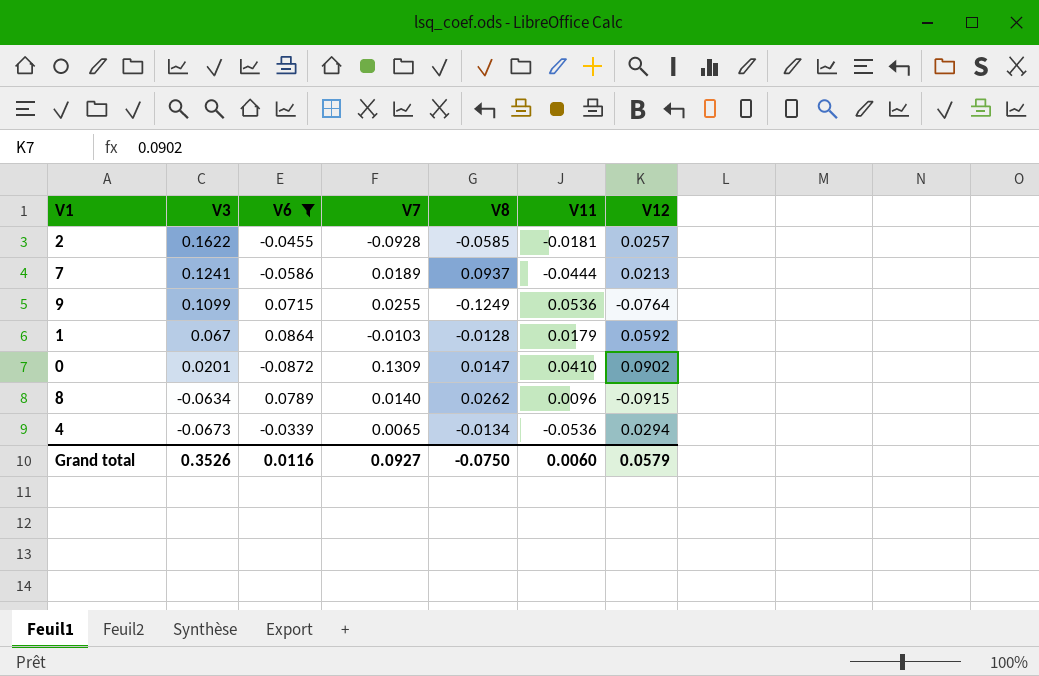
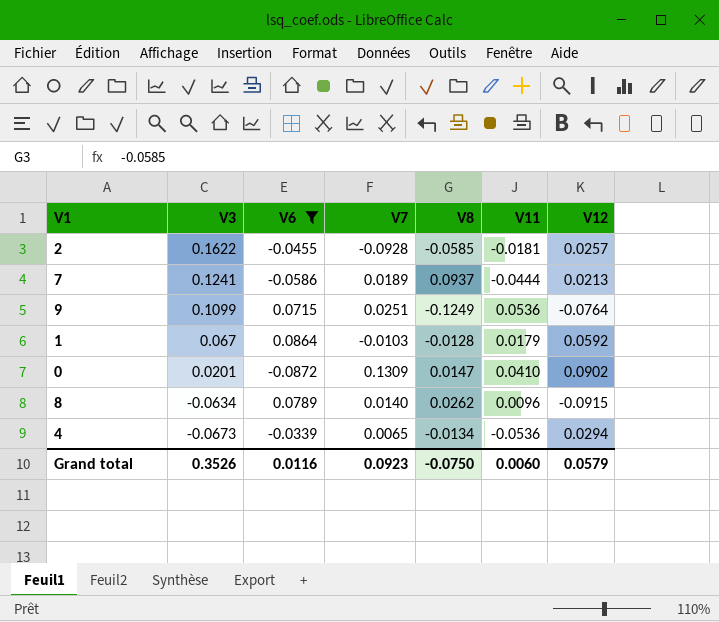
9 | V7: 0.0255 -> 0.0251
Grand total | V7: 0.0927 -> 0.0923

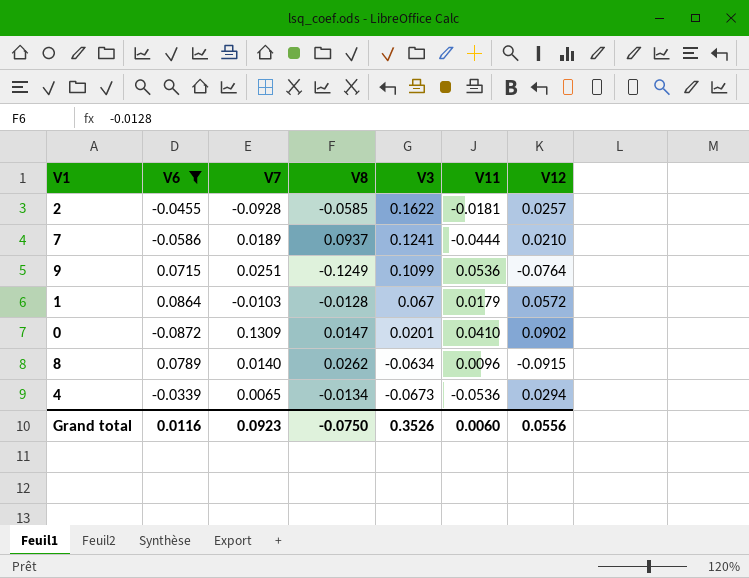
column V3 | position: 2 -> 5
7 | V12: 0.0213 -> 0.0210
1 | V12: 0.0592 -> 0.0572
Grand total | V12: 0.0579 -> 0.0556

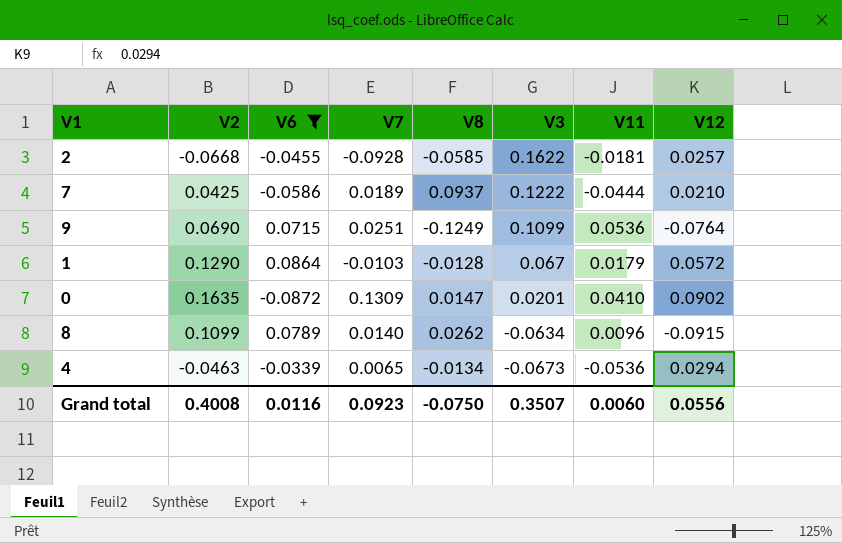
column V2 | position: none -> 2
7 | V3: 0.1241 -> 0.1222
Grand total | V3: 0.3526 -> 0.3507

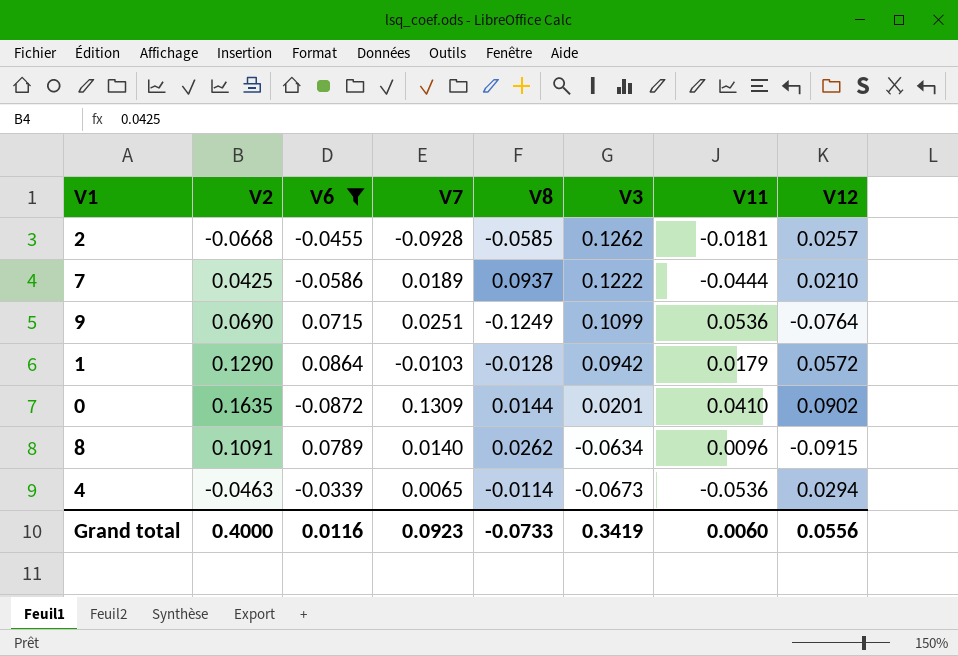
2 | V3: 0.1622 -> 0.1262
1 | V3: 0.067 -> 0.0942
0 | V8: 0.0147 -> 0.0144
8 | V2: 0.1099 -> 0.1091
4 | V8: -0.0134 -> -0.0114
Grand total | V2: 0.4008 -> 0.4000
Grand total | V8: -0.0750 -> -0.0733
Grand total | V3: 0.3507 -> 0.3419

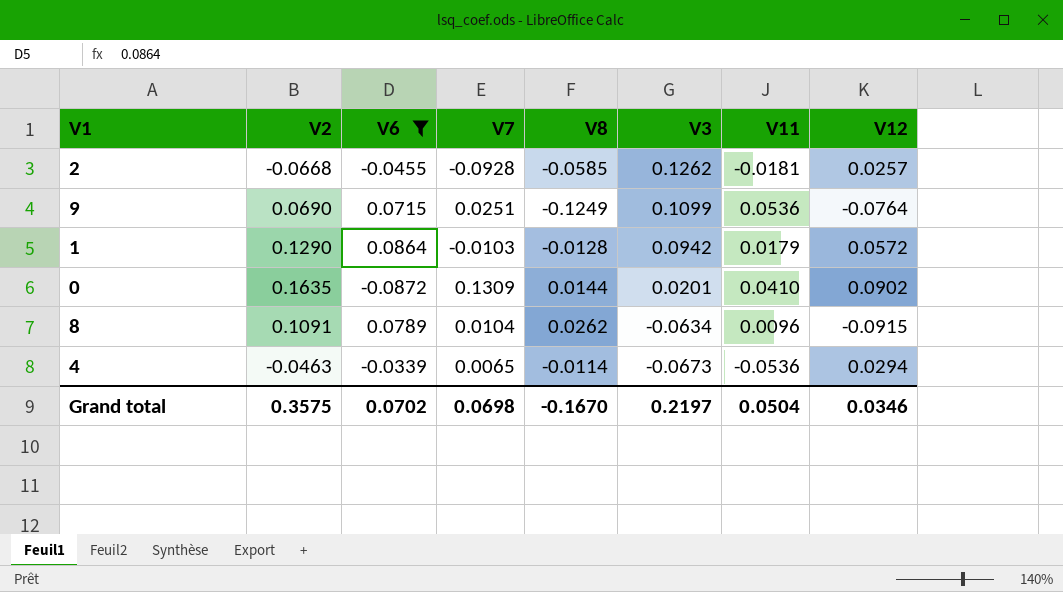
row 7: 0.0425 | -0.0586 | 0.0189 | 0.0937 | 0.1222 | -0.0444 | 0.0210 -> none
8 | V7: 0.0140 -> 0.0104
Grand total | V2: 0.4000 -> 0.3575
Grand total | V6: 0.0116 -> 0.0702
Grand total | V7: 0.0923 -> 0.0698
Grand total | V8: -0.0733 -> -0.1670
Grand total | V3: 0.3419 -> 0.2197
Grand total | V11: 0.0060 -> 0.0504
Grand total | V12: 0.0556 -> 0.0346

